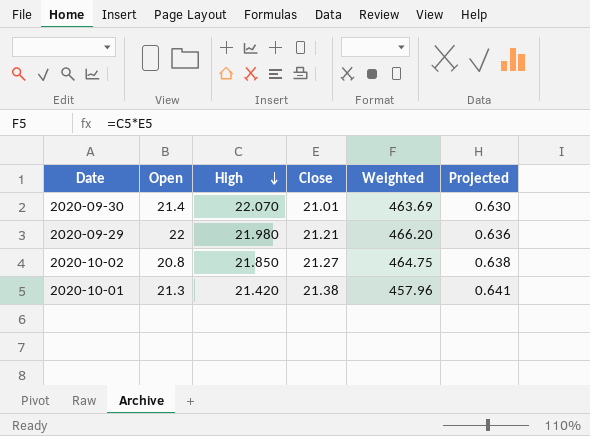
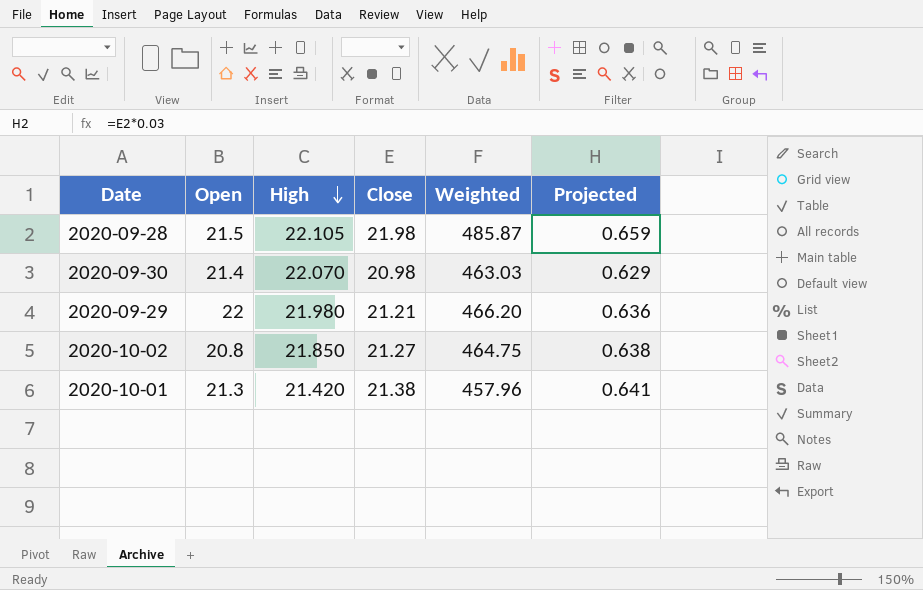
row 2020-09-28: none -> 21.5 | 22.105 | 21.98 | 485.87 | 0.659
2020-09-30 | Close: 21.01 -> 20.98
2020-09-30 | Weighted: 463.69 -> 463.03
2020-09-30 | Projected: 0.630 -> 0.629

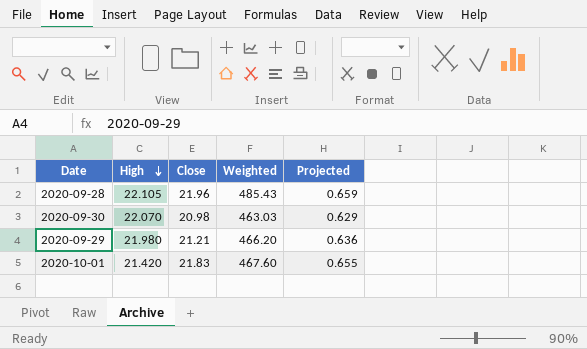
column Open | position: 2 -> none
row 2020-10-02: 20.8 | 21.850 | 21.27 | 464.75 | 0.638 -> none
2020-09-28 | Close: 21.98 -> 21.96
2020-09-28 | Weighted: 485.87 -> 485.43
2020-10-01 | Close: 21.38 -> 21.83
2020-10-01 | Weighted: 457.96 -> 467.60
2020-10-01 | Projected: 0.641 -> 0.655

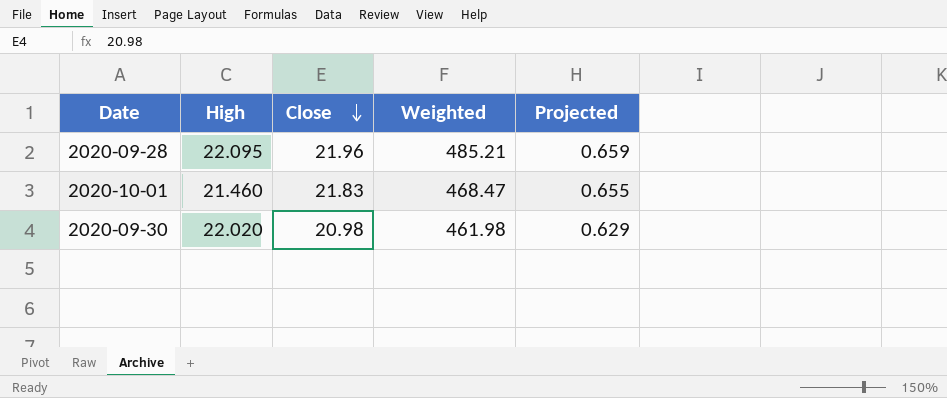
row order: High descending -> Close descending
row 2020-09-29: 21.980 | 21.21 | 466.20 | 0.636 -> none
2020-09-28 | High: 22.105 -> 22.095
2020-09-28 | Weighted: 485.43 -> 485.21
2020-10-01 | High: 21.420 -> 21.460
2020-10-01 | Weighted: 467.60 -> 468.47
2020-09-30 | High: 22.070 -> 22.020
2020-09-30 | Weighted: 463.03 -> 461.98

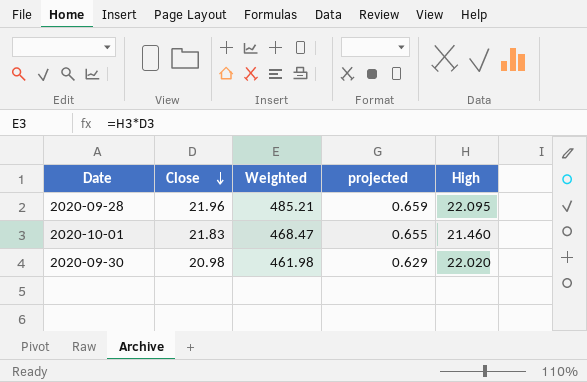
column name: Projected -> projected
column High | position: 2 -> 5

